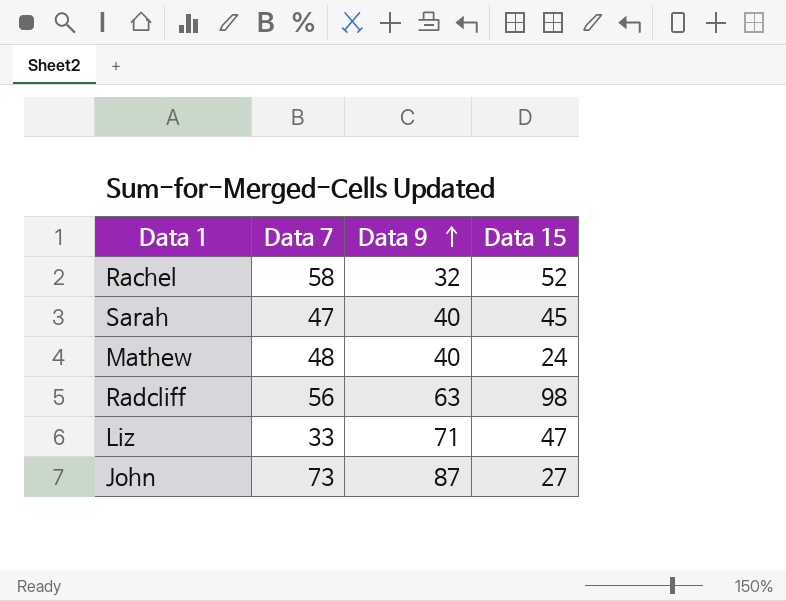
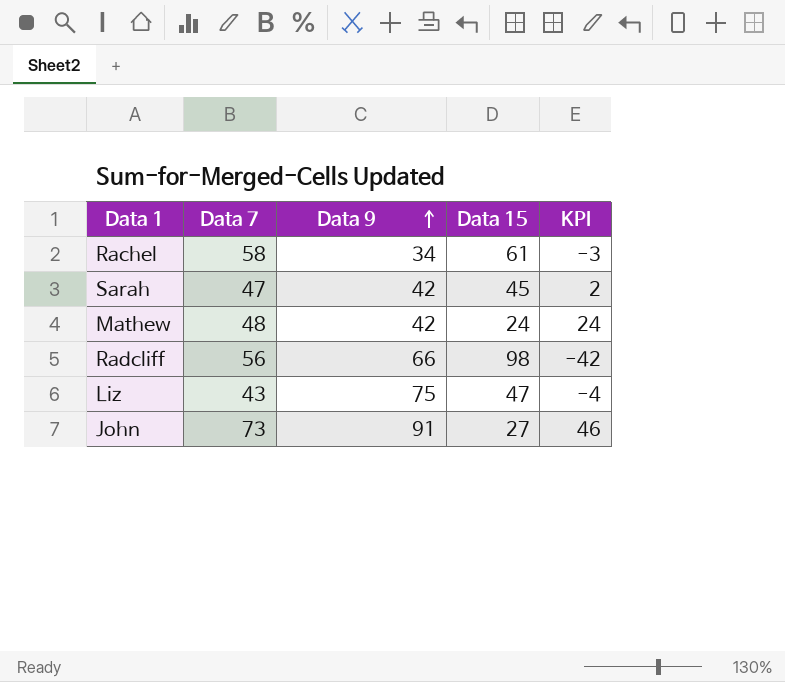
column KPI | formula: none -> [Data 7] - [Data 15]
Rachel | Data 9: 32 -> 34
Rachel | Data 15: 52 -> 61
Sarah | Data 9: 40 -> 42
Mathew | Data 9: 40 -> 42
Radcliff | Data 9: 63 -> 66
Liz | Data 7: 33 -> 43
Liz | Data 9: 71 -> 75
John | Data 9: 87 -> 91

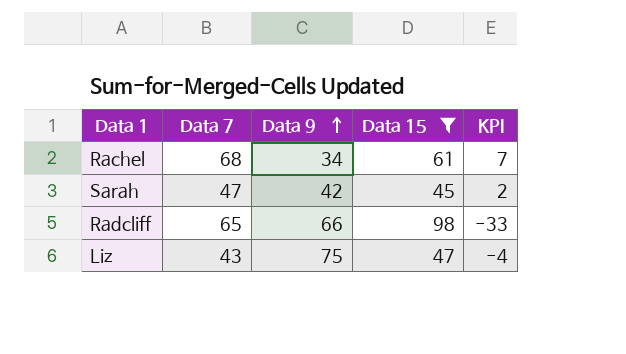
filter: none -> Data 15 >= 45
Rachel | Data 7: 58 -> 68
Rachel | KPI: -3 -> 7
Radcliff | Data 7: 56 -> 65
Radcliff | KPI: -42 -> -33

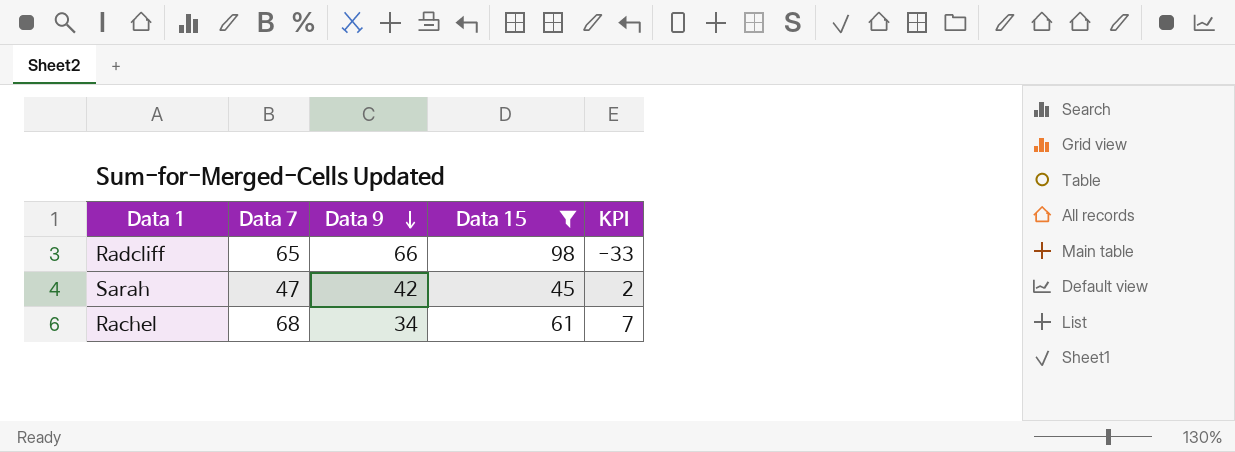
row order: Data 9 ascending -> Data 9 descending
row Liz: 43 | 75 | 47 | -4 -> none

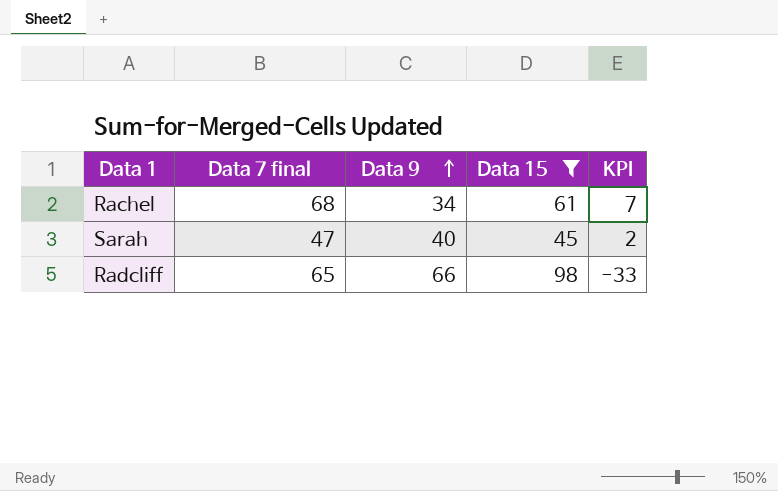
row order: Data 9 descending -> Data 9 ascending
column name: Data 7 -> Data 7 final
Sarah | Data 9: 42 -> 40

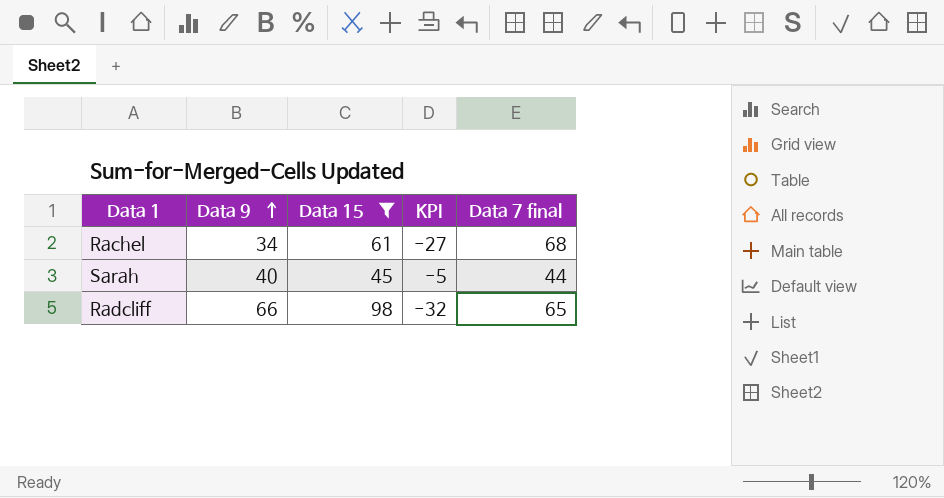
column KPI | formula: [Data 7 final] - [Data 15] -> [Data 9] - [Data 15]
column Data 7 final | position: 2 -> 5
Sarah | Data 7 final: 47 -> 44

